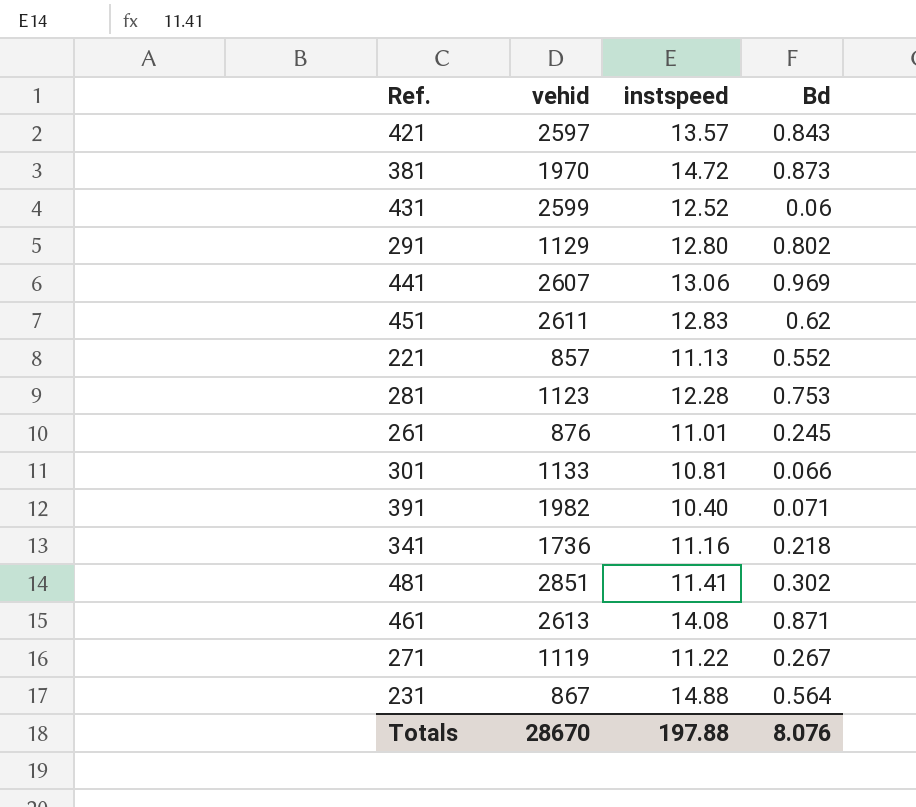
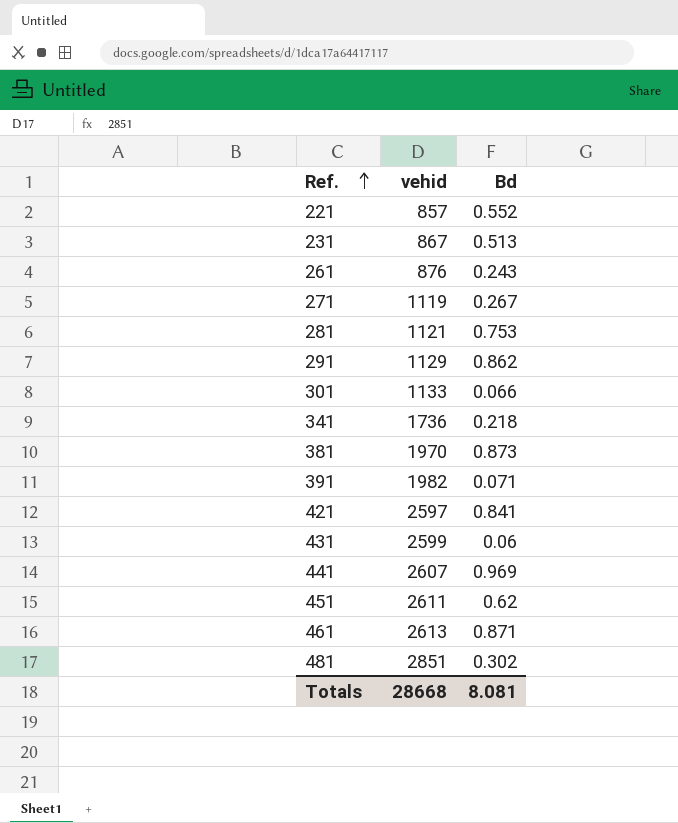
row order: none -> Ref. ascending
column instspeed | position: 3 -> none
231 | Bd: 0.564 -> 0.513
261 | Bd: 0.245 -> 0.243
281 | vehid: 1123 -> 1121
291 | Bd: 0.802 -> 0.862
421 | Bd: 0.843 -> 0.841
Totals | vehid: 28670 -> 28668
Totals | Bd: 8.076 -> 8.081

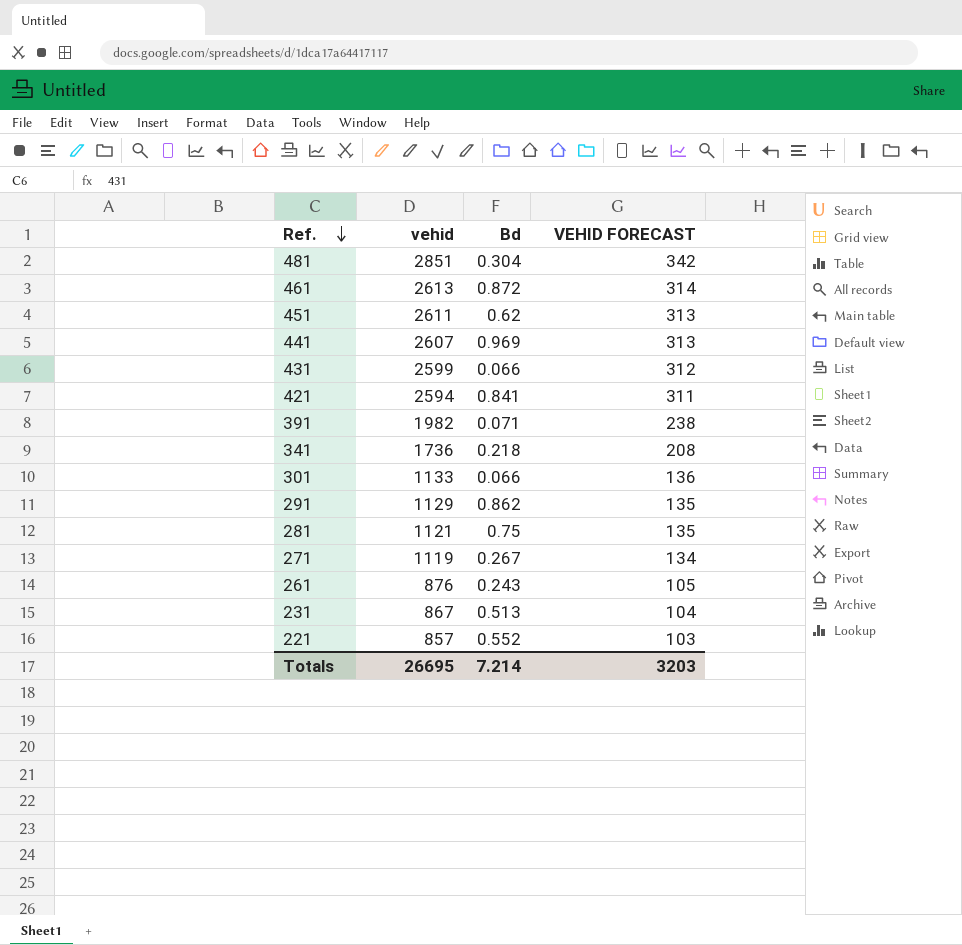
row order: Ref. ascending -> Ref. descending
column VEHID FORECAST | formula: none -> [vehid] * 0.12
row 381: 1970 | 0.873 -> none
481 | Bd: 0.302 -> 0.304
461 | Bd: 0.871 -> 0.872
431 | Bd: 0.06 -> 0.066
421 | vehid: 2597 -> 2594
281 | Bd: 0.753 -> 0.75
Totals | vehid: 28668 -> 26695
Totals | Bd: 8.081 -> 7.214

